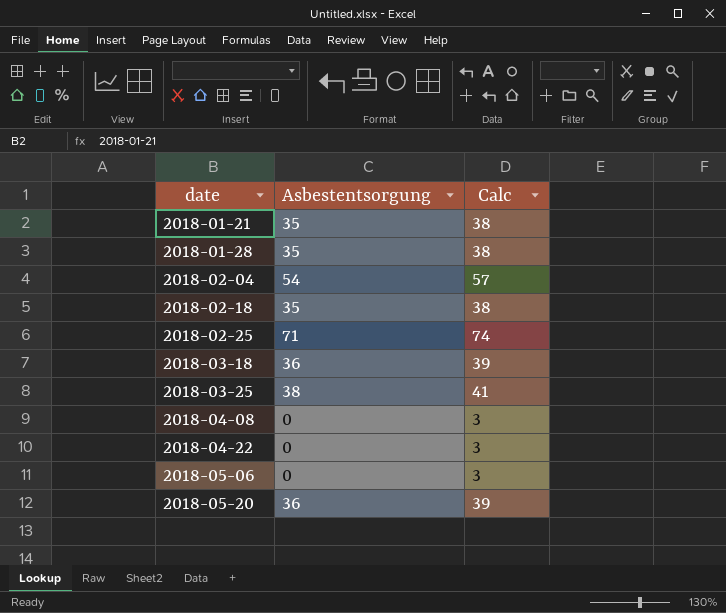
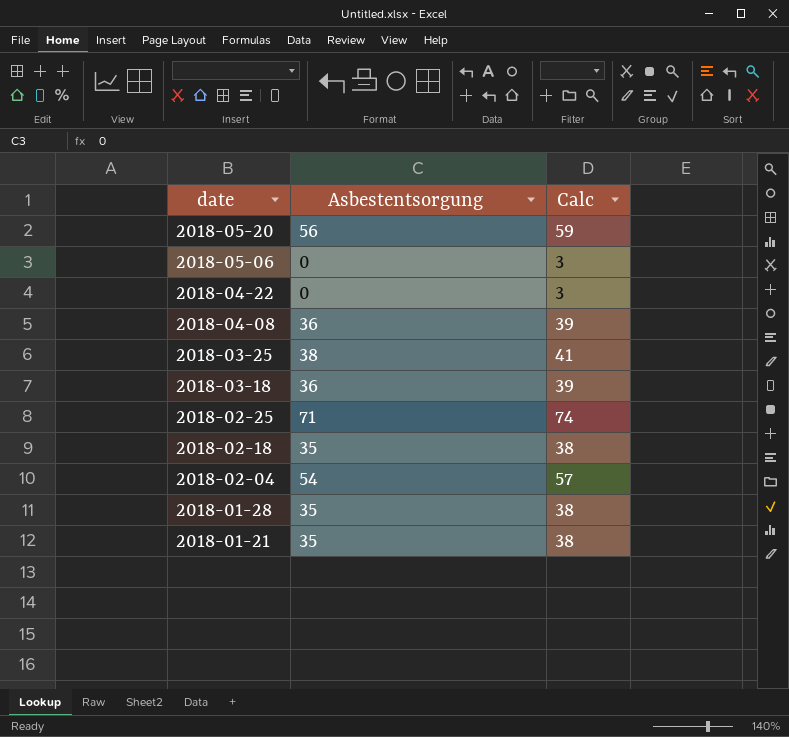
row order: date ascending -> date descending
2018-05-20 | Asbestentsorgung: 36 -> 56
2018-05-20 | Calc: 39 -> 59
2018-04-08 | Asbestentsorgung: 0 -> 36
2018-04-08 | Calc: 3 -> 39

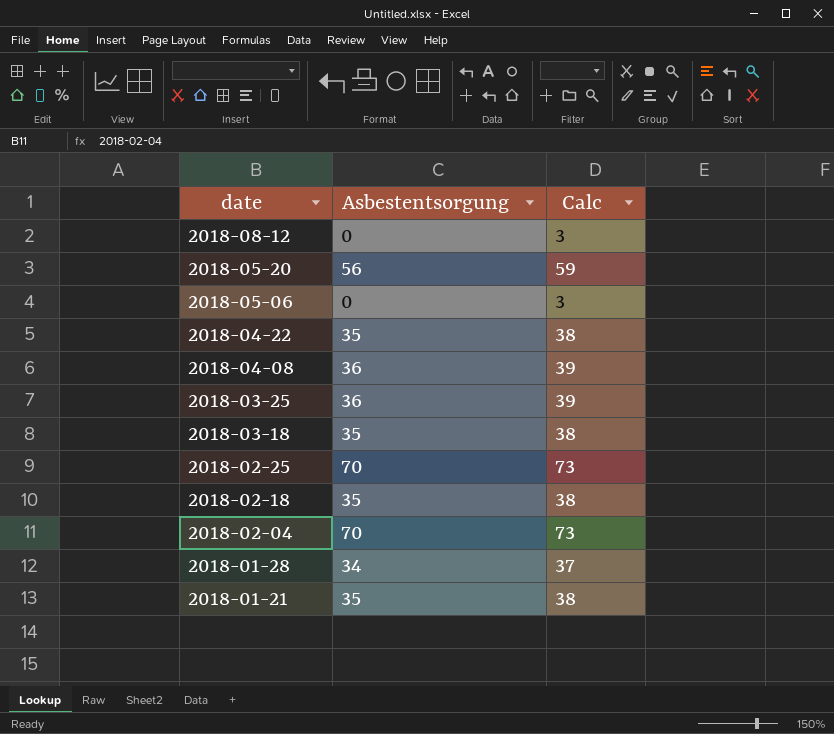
row 2018-08-12: none -> 0 | 3
2018-04-22 | Asbestentsorgung: 0 -> 35
2018-04-22 | Calc: 3 -> 38
2018-03-25 | Asbestentsorgung: 38 -> 36
2018-03-25 | Calc: 41 -> 39
2018-03-18 | Asbestentsorgung: 36 -> 35
2018-03-18 | Calc: 39 -> 38
2018-02-25 | Asbestentsorgung: 71 -> 70
2018-02-25 | Calc: 74 -> 73
2018-02-04 | Asbestentsorgung: 54 -> 70
2018-02-04 | Calc: 57 -> 73
2018-01-28 | Asbestentsorgung: 35 -> 34
2018-01-28 | Calc: 38 -> 37

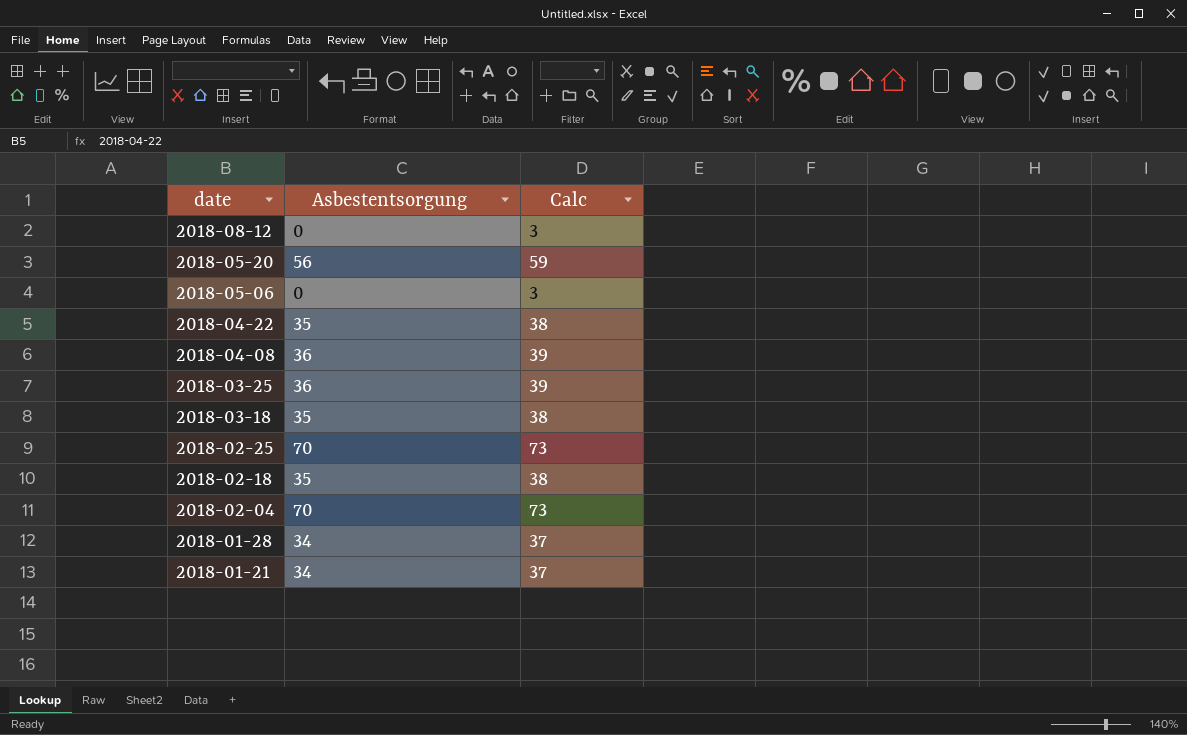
2018-01-21 | Asbestentsorgung: 35 -> 34
2018-01-21 | Calc: 38 -> 37

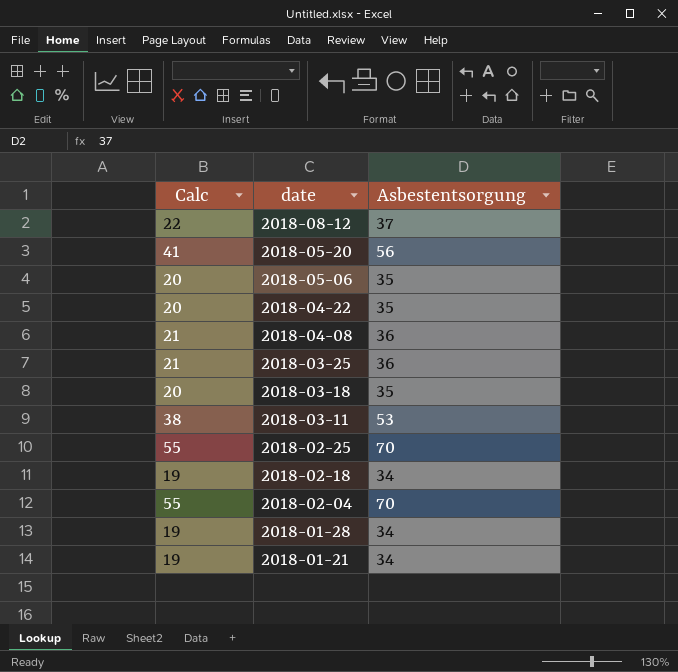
column Calc | formula: [Asbestentsorgung] + 3 -> [Asbestentsorgung] - 15
column Calc | position: 3 -> 1
2018-08-12 | Asbestentsorgung: 0 -> 37
2018-05-06 | Asbestentsorgung: 0 -> 35
row 2018-03-11: none -> 38 | 53
2018-02-18 | Asbestentsorgung: 35 -> 34

